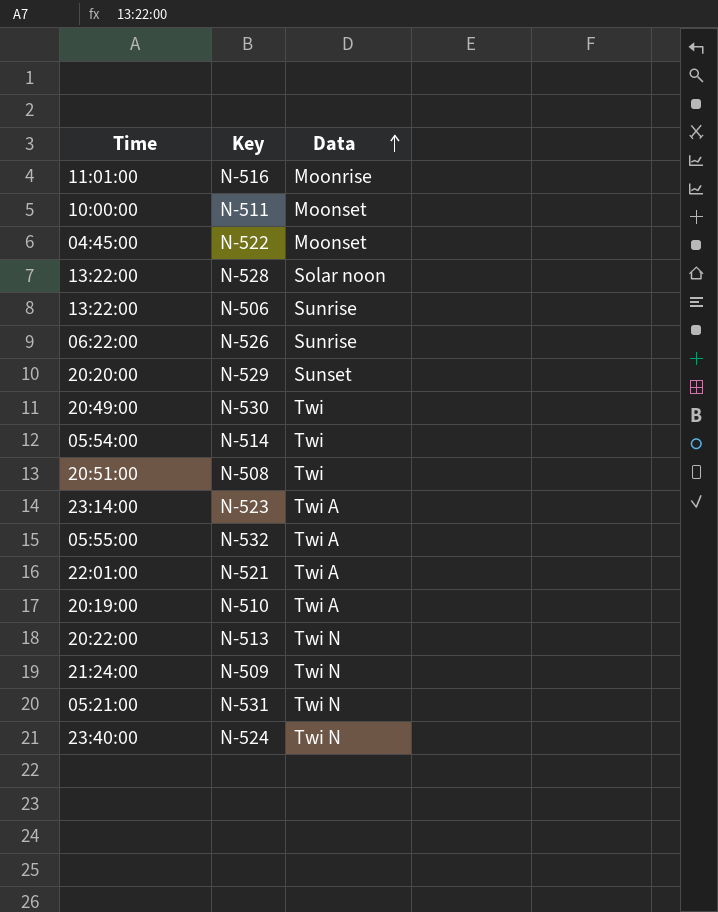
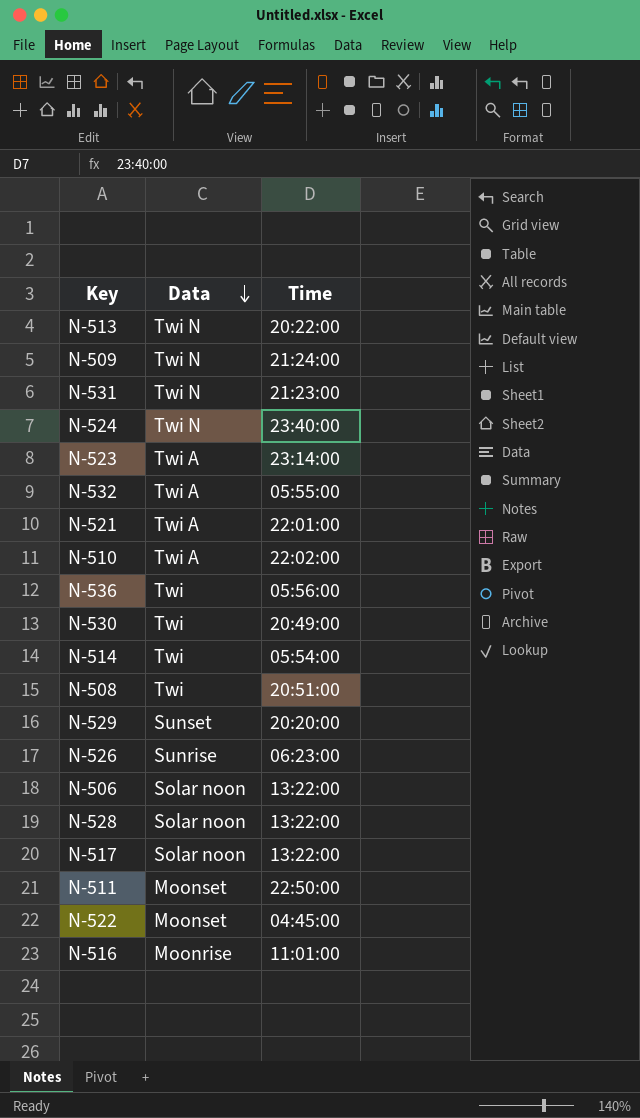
row order: Data ascending -> Data descending
column Time | position: 1 -> 3
N-531 | Time: 05:21:00 -> 21:23:00
N-510 | Time: 20:19:00 -> 22:02:00
row N-536: none -> Twi | 05:56:00
N-526 | Time: 06:22:00 -> 06:23:00
N-506 | Data: Sunrise -> Solar noon
row N-517: none -> Solar noon | 13:22:00
N-511 | Time: 10:00:00 -> 22:50:00

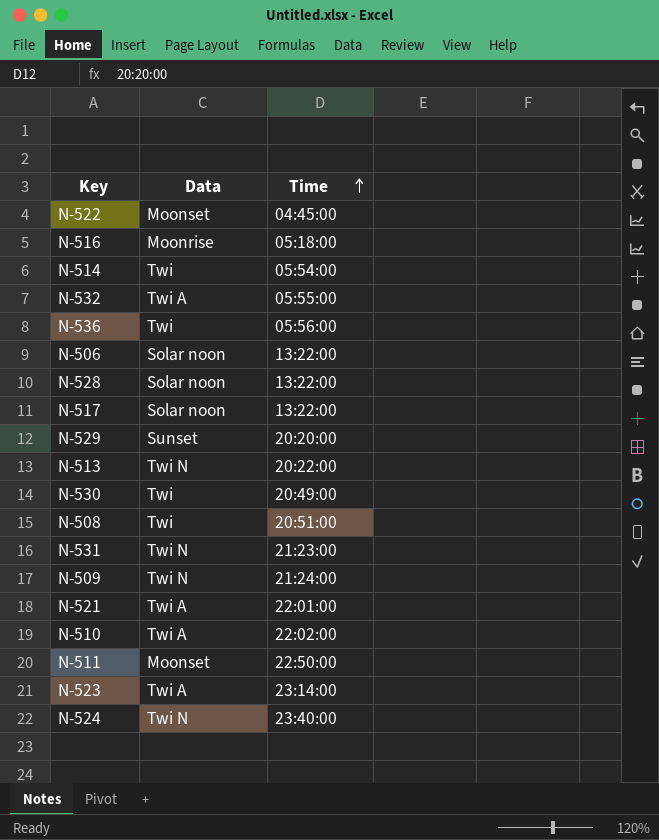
row order: Data descending -> Time ascending
row N-526: Sunrise | 06:23:00 -> none
N-516 | Time: 11:01:00 -> 05:18:00

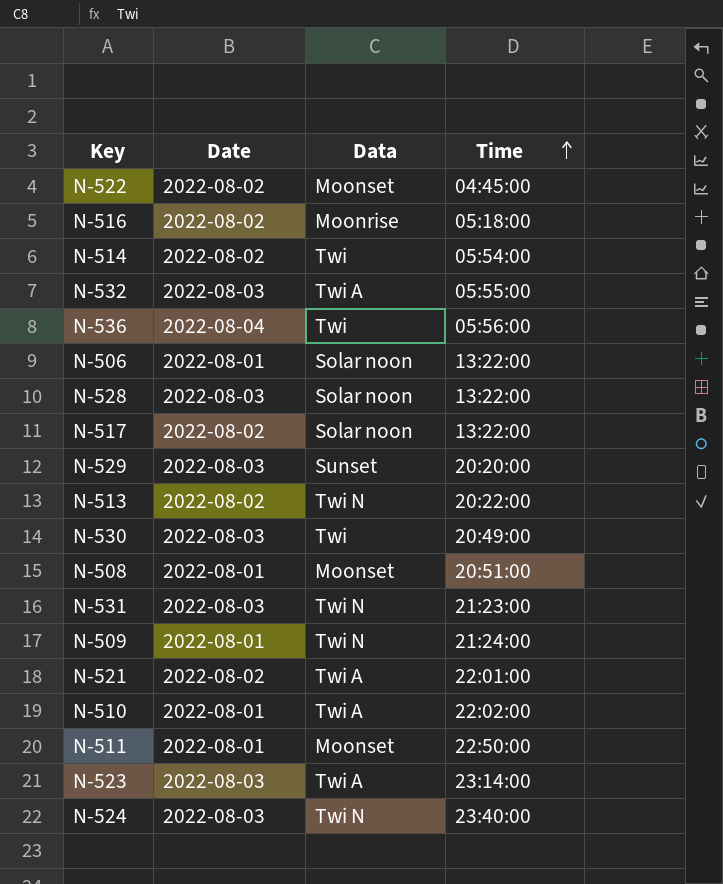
column Date | position: none -> 2
N-508 | Data: Twi -> Moonset

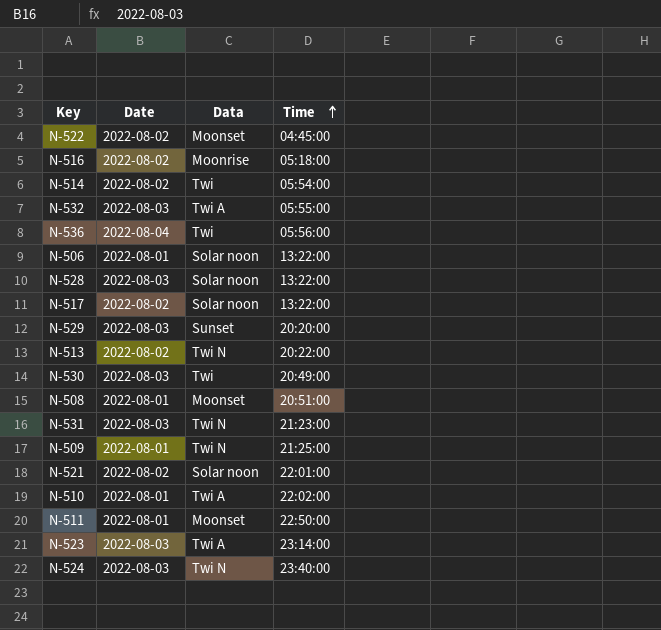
N-509 | Time: 21:24:00 -> 21:25:00
N-521 | Data: Twi A -> Solar noon

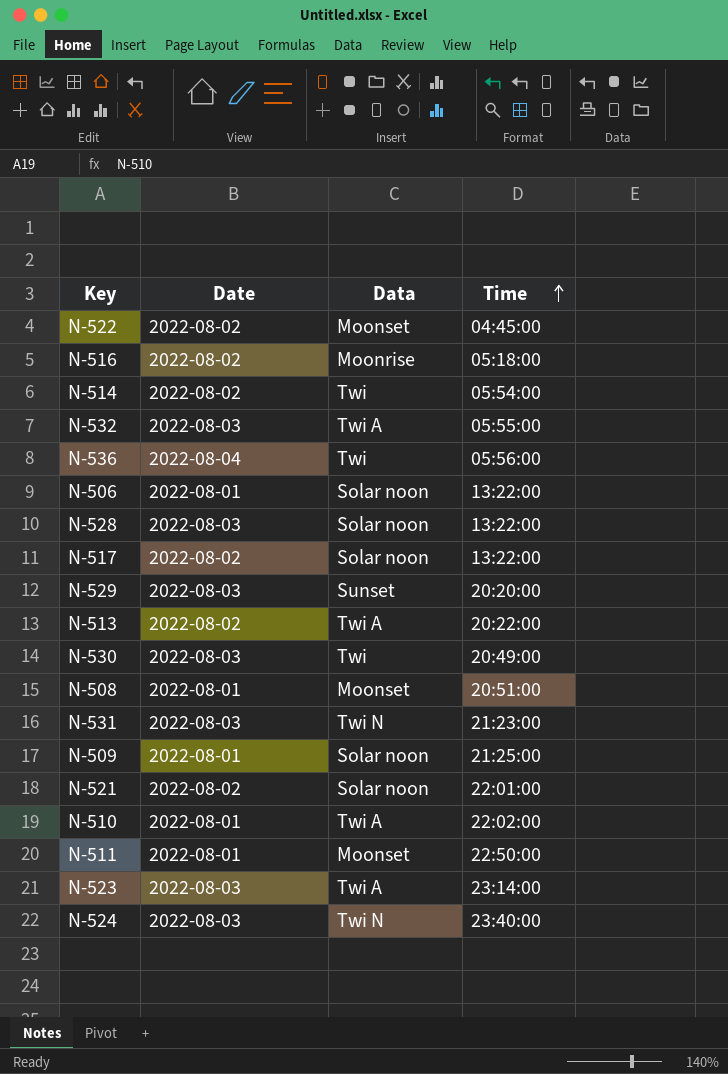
N-513 | Data: Twi N -> Twi A
N-509 | Data: Twi N -> Solar noon

